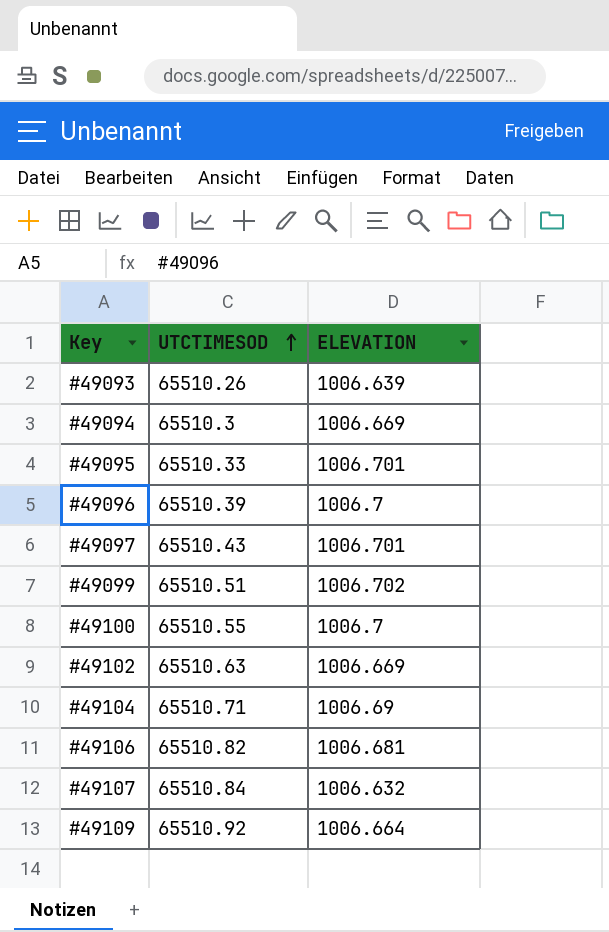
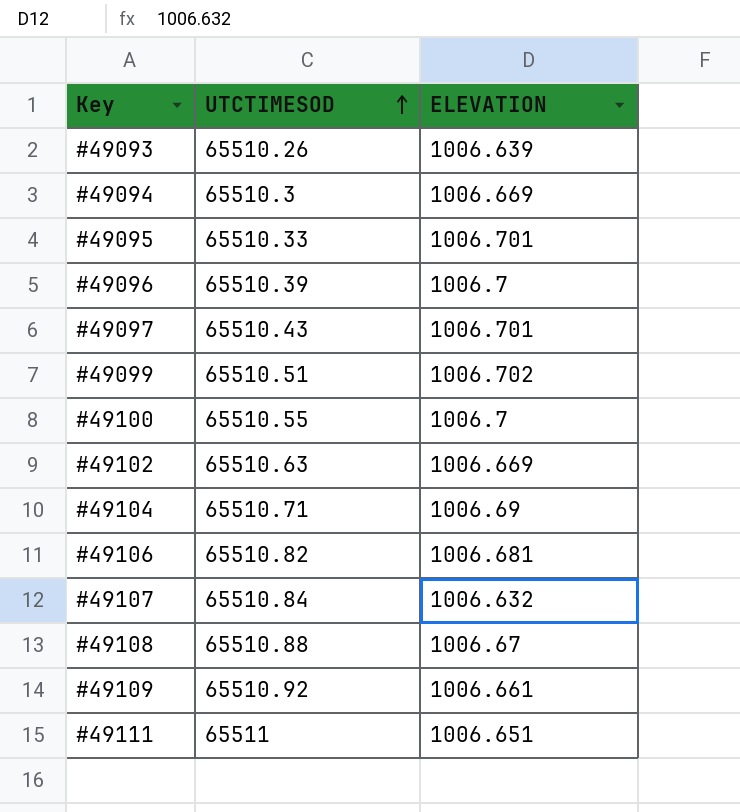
row #49108: none -> 65510.88 | 1006.67
#49109 | ELEVATION: 1006.664 -> 1006.661
row #49111: none -> 65511 | 1006.651

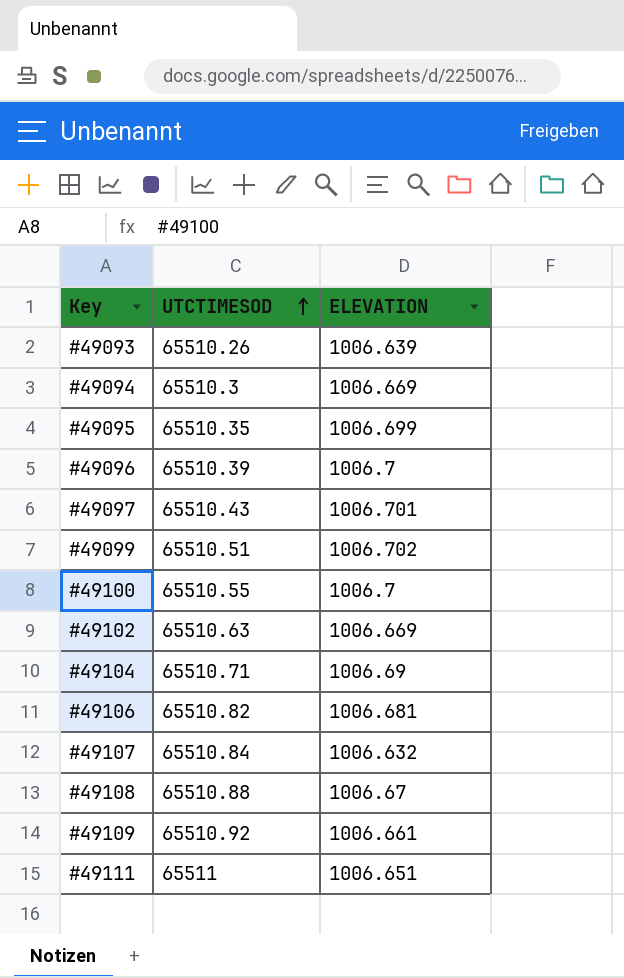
#49095 | UTCTIMESOD: 65510.33 -> 65510.35
#49095 | ELEVATION: 1006.701 -> 1006.699

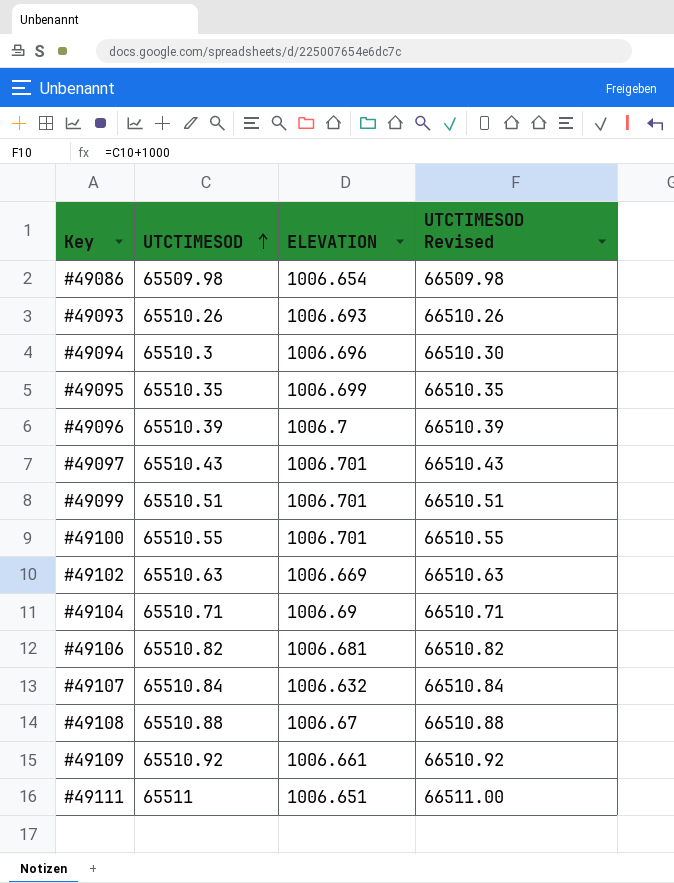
column UTCTIMESOD Revised | formula: none -> [UTCTIMESOD] + 1000
row #49086: none -> 65509.98 | 1006.654 | 66509.98
#49093 | ELEVATION: 1006.639 -> 1006.693
#49094 | ELEVATION: 1006.669 -> 1006.696
#49099 | ELEVATION: 1006.702 -> 1006.701
#49100 | ELEVATION: 1006.7 -> 1006.701

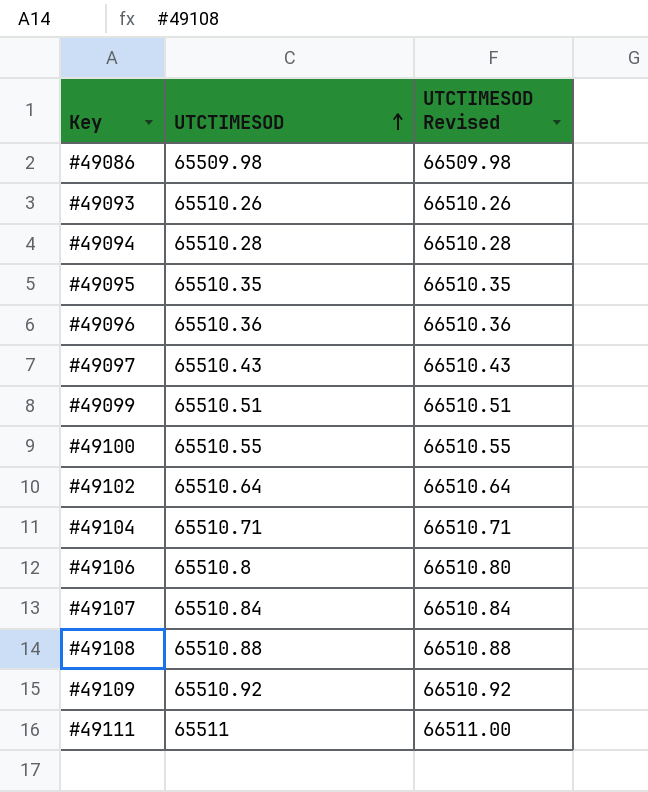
column ELEVATION | position: 3 -> none
#49094 | UTCTIMESOD: 65510.3 -> 65510.28
#49094 | UTCTIMESOD Revised: 66510.30 -> 66510.28
#49096 | UTCTIMESOD: 65510.39 -> 65510.36
#49096 | UTCTIMESOD Revised: 66510.39 -> 66510.36
#49102 | UTCTIMESOD: 65510.63 -> 65510.64
#49102 | UTCTIMESOD Revised: 66510.63 -> 66510.64
#49106 | UTCTIMESOD: 65510.82 -> 65510.8
#49106 | UTCTIMESOD Revised: 66510.82 -> 66510.80

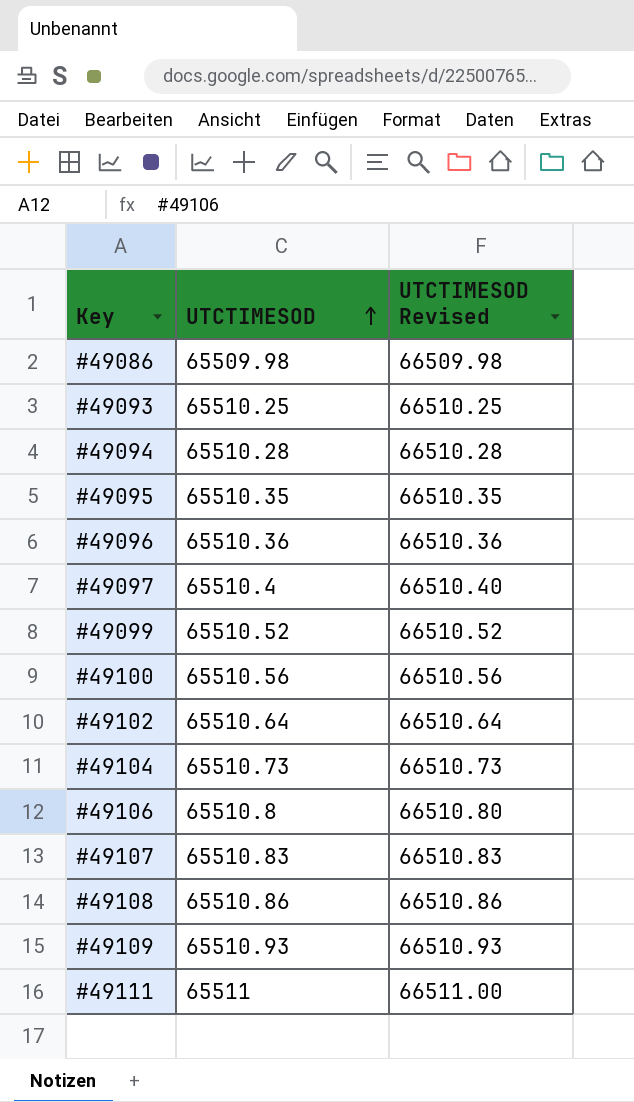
#49093 | UTCTIMESOD: 65510.26 -> 65510.25
#49093 | UTCTIMESOD Revised: 66510.26 -> 66510.25
#49097 | UTCTIMESOD: 65510.43 -> 65510.4
#49097 | UTCTIMESOD Revised: 66510.43 -> 66510.40
#49099 | UTCTIMESOD: 65510.51 -> 65510.52
#49099 | UTCTIMESOD Revised: 66510.51 -> 66510.52
#49100 | UTCTIMESOD: 65510.55 -> 65510.56
#49100 | UTCTIMESOD Revised: 66510.55 -> 66510.56
#49104 | UTCTIMESOD: 65510.71 -> 65510.73
#49104 | UTCTIMESOD Revised: 66510.71 -> 66510.73
#49107 | UTCTIMESOD: 65510.84 -> 65510.83
#49107 | UTCTIMESOD Revised: 66510.84 -> 66510.83
#49108 | UTCTIMESOD: 65510.88 -> 65510.86
#49108 | UTCTIMESOD Revised: 66510.88 -> 66510.86
#49109 | UTCTIMESOD: 65510.92 -> 65510.93
#49109 | UTCTIMESOD Revised: 66510.92 -> 66510.93

